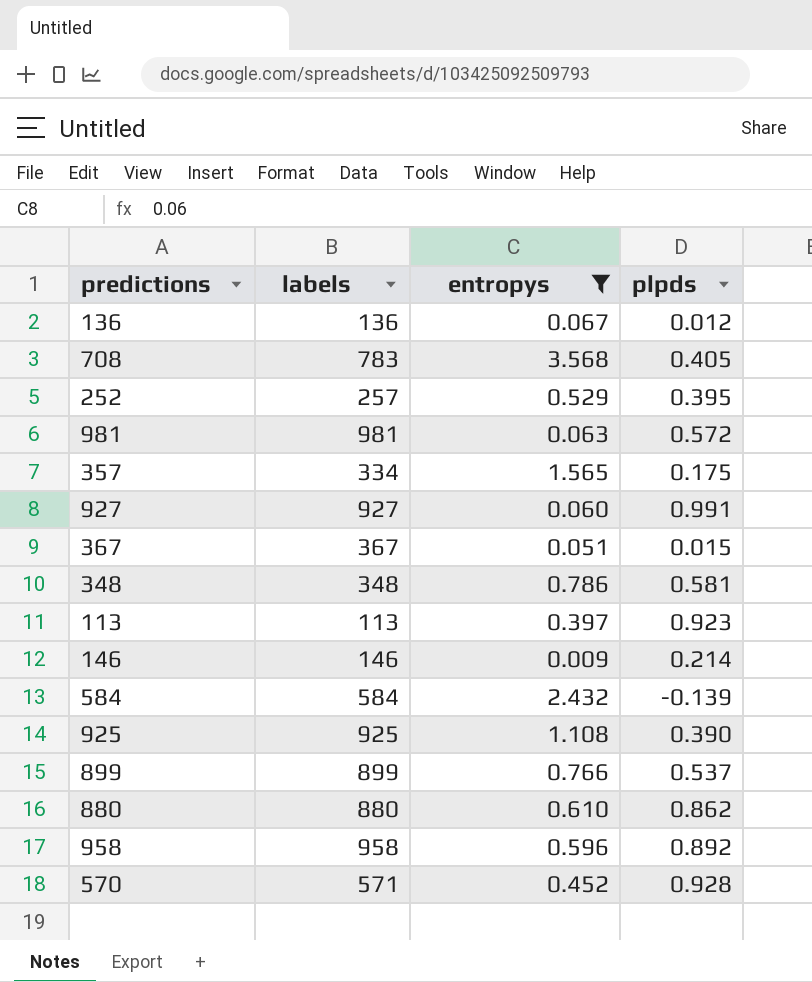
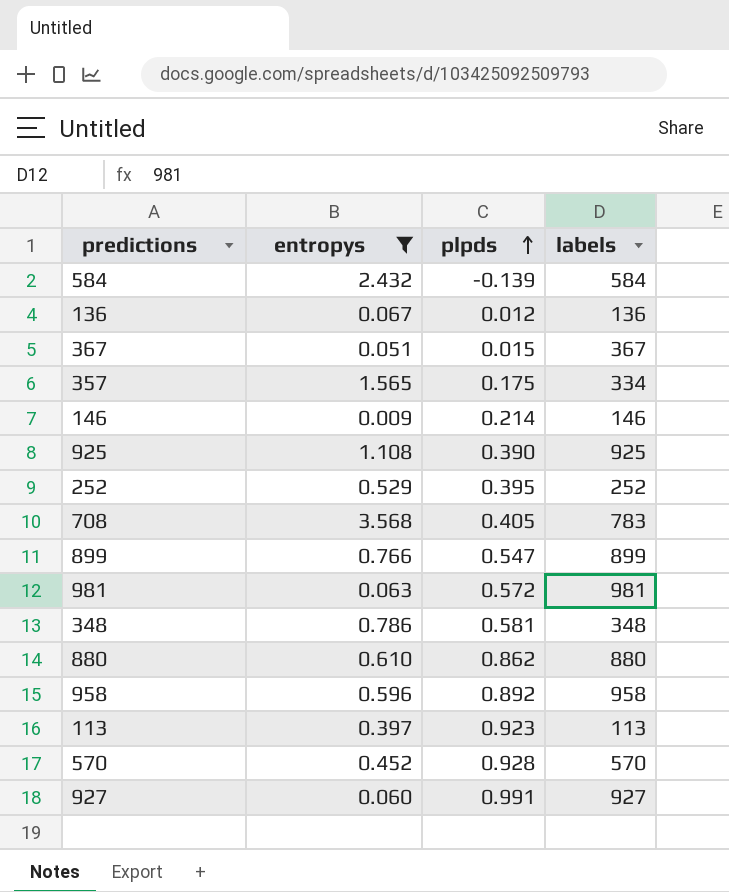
row order: none -> plpds ascending
column labels | position: 2 -> 4
252 | labels: 257 -> 252
899 | plpds: 0.537 -> 0.547
570 | labels: 571 -> 570

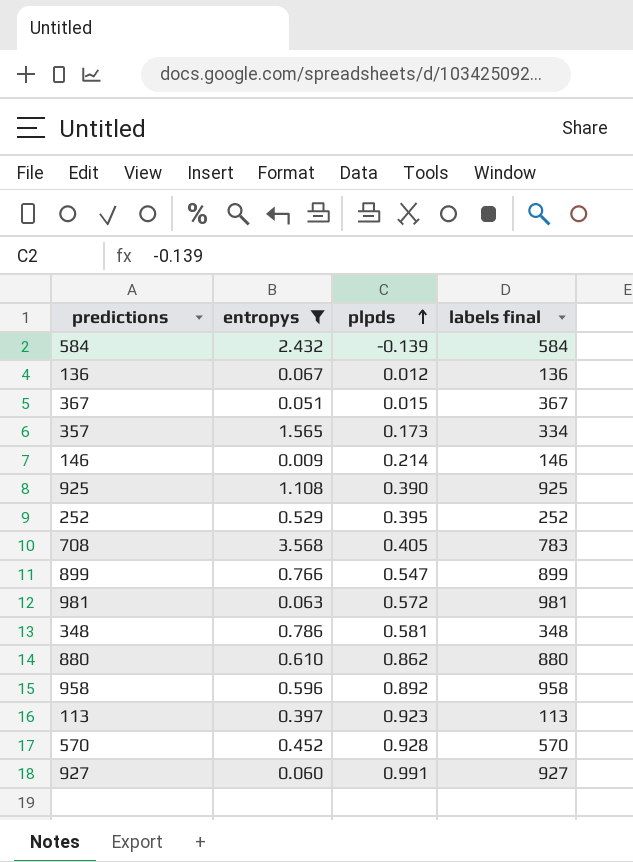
column name: labels -> labels final
357 | plpds: 0.175 -> 0.173

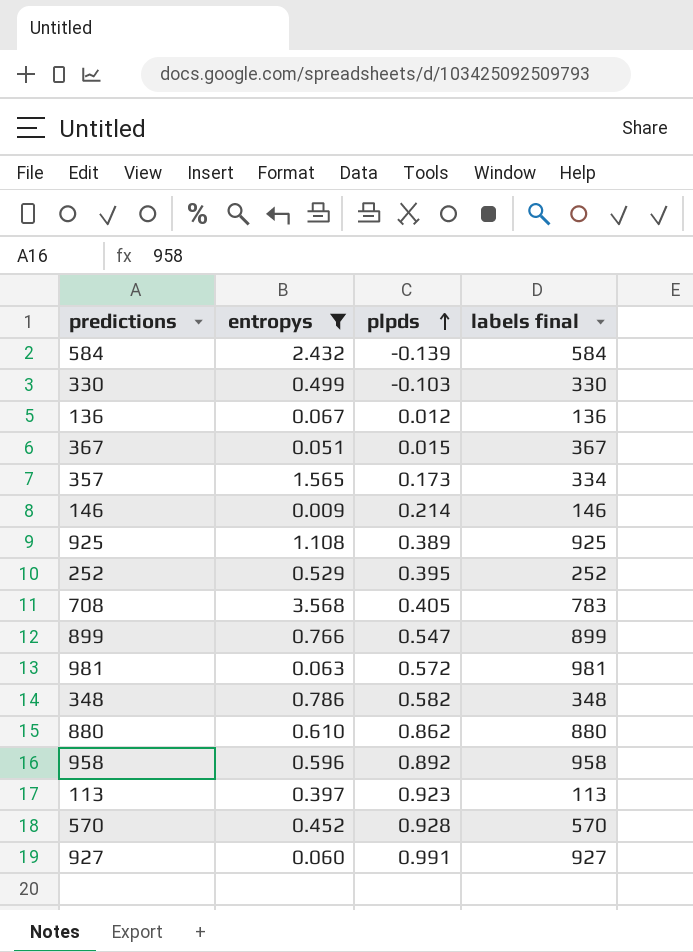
row 330: none -> 0.499 | -0.103 | 330
925 | plpds: 0.390 -> 0.389
348 | plpds: 0.581 -> 0.582

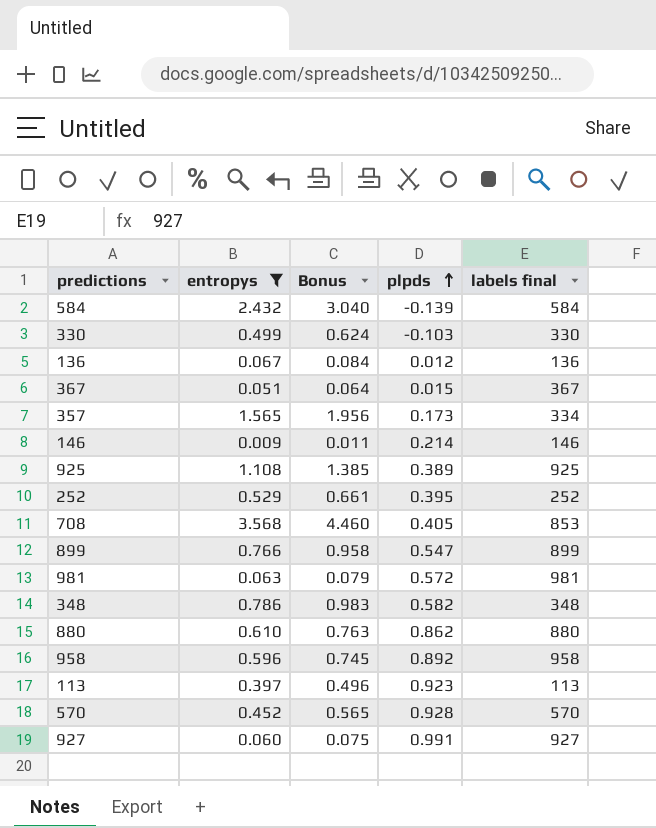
column Bonus | formula: none -> [entropys] * 1.25
708 | labels final: 783 -> 853

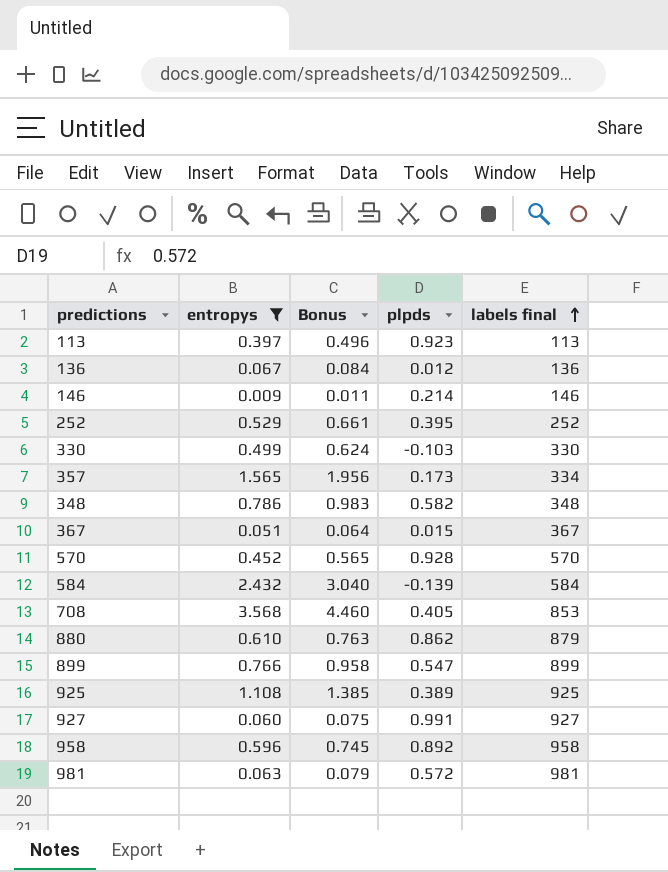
row order: plpds ascending -> labels final ascending
880 | labels final: 880 -> 879

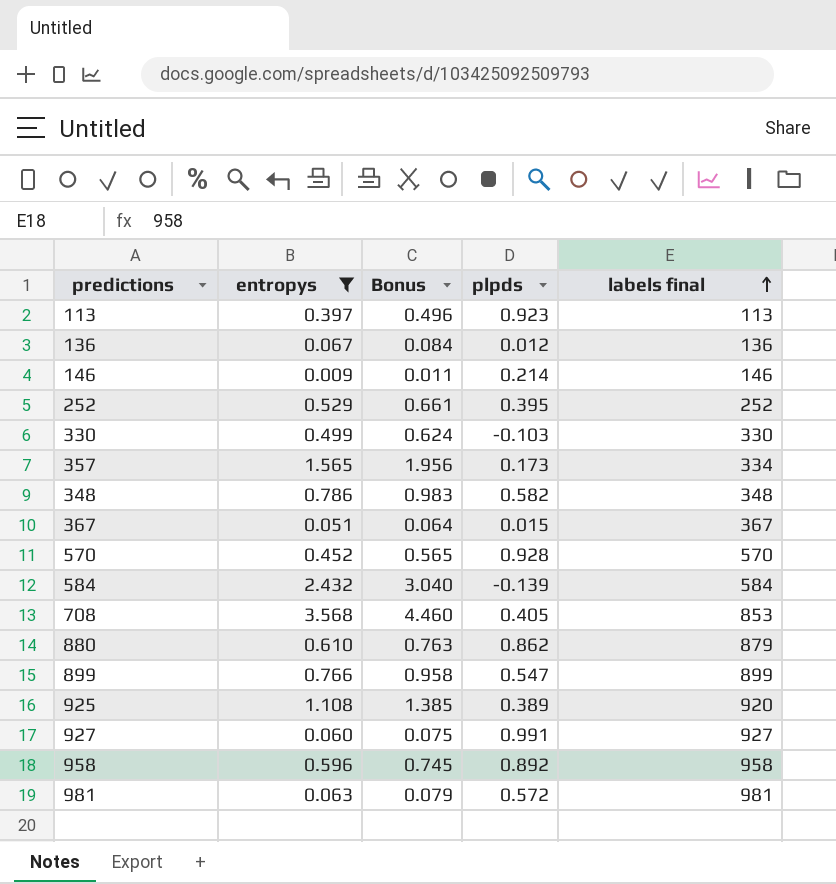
925 | labels final: 925 -> 920

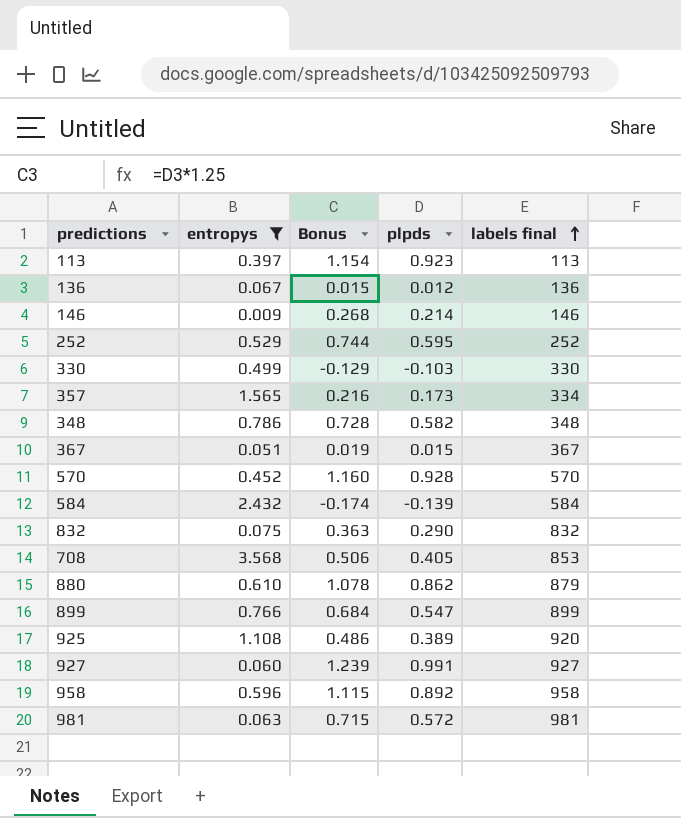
column Bonus | formula: [entropys] * 1.25 -> [plpds] * 1.25
252 | plpds: 0.395 -> 0.595
row 832: none -> 0.075 | 0.363 | 0.290 | 832

